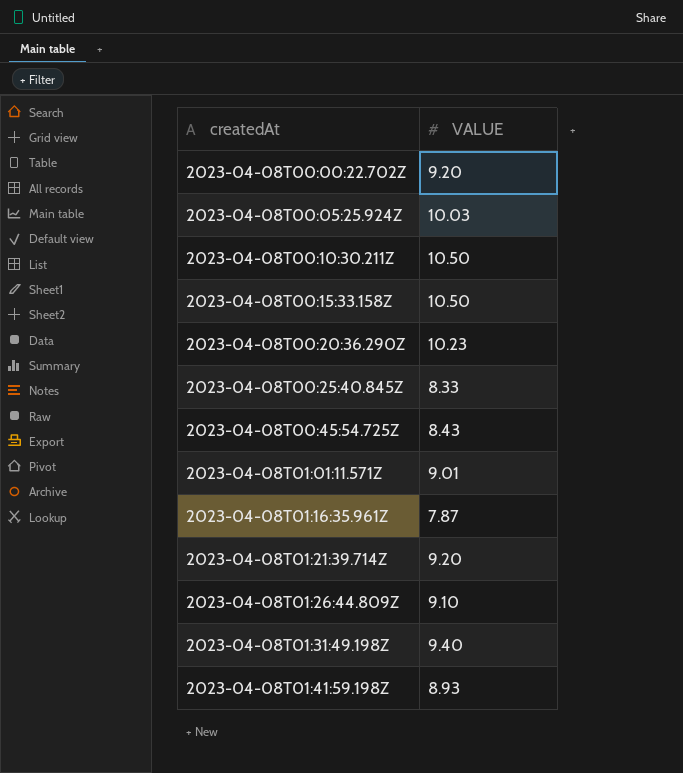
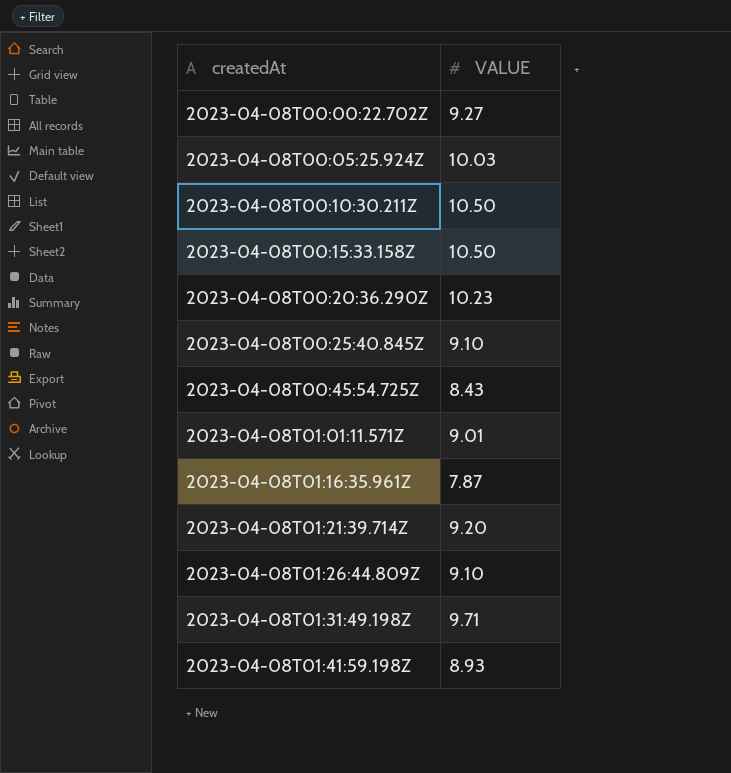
2023-04-08T00:00:22.702Z | VALUE: 9.20 -> 9.27
2023-04-08T00:25:40.845Z | VALUE: 8.33 -> 9.10
2023-04-08T01:31:49.198Z | VALUE: 9.40 -> 9.71

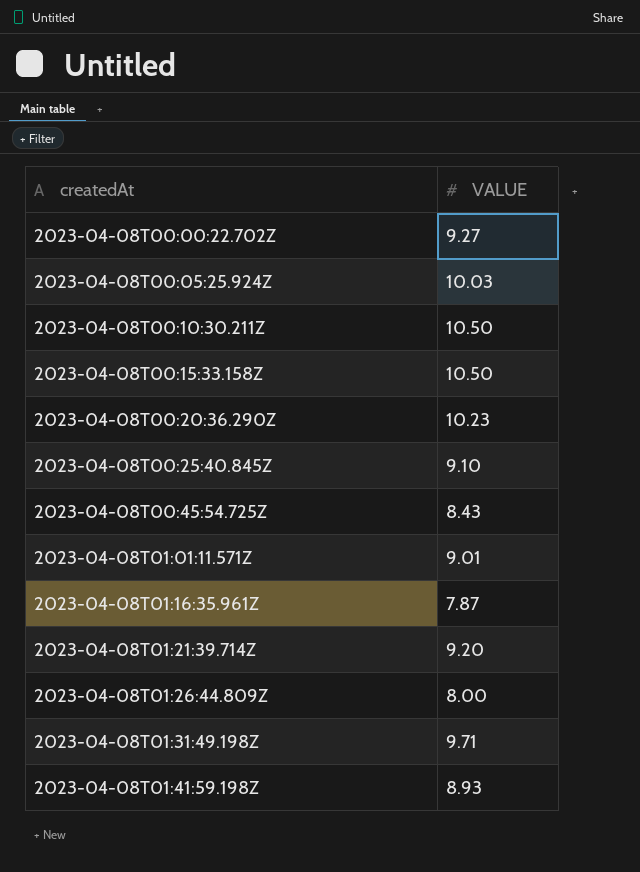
2023-04-08T01:26:44.809Z | VALUE: 9.10 -> 8.00

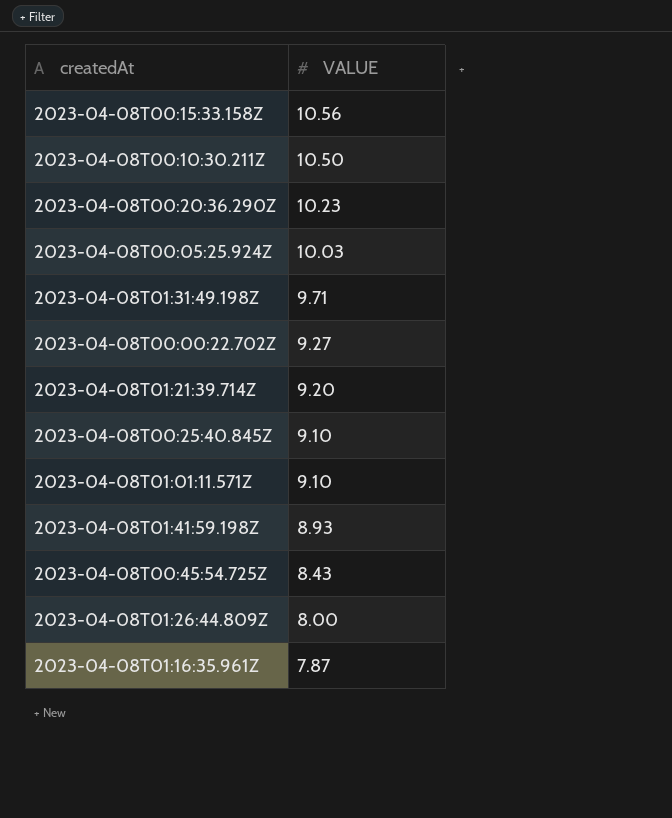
row order: createdAt ascending -> VALUE descending
2023-04-08T00:15:33.158Z | VALUE: 10.50 -> 10.56
2023-04-08T01:01:11.571Z | VALUE: 9.01 -> 9.10

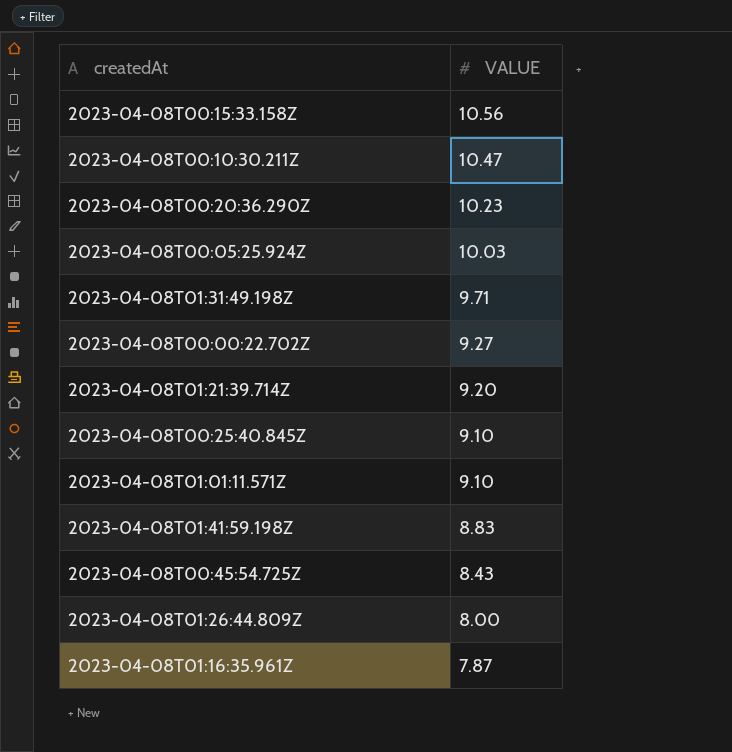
2023-04-08T00:10:30.211Z | VALUE: 10.50 -> 10.47
2023-04-08T01:41:59.198Z | VALUE: 8.93 -> 8.83

